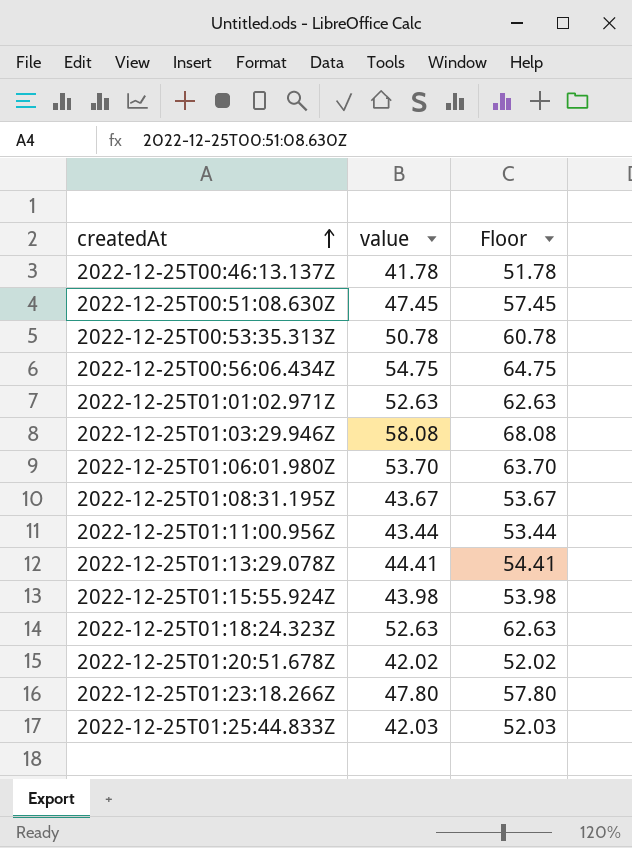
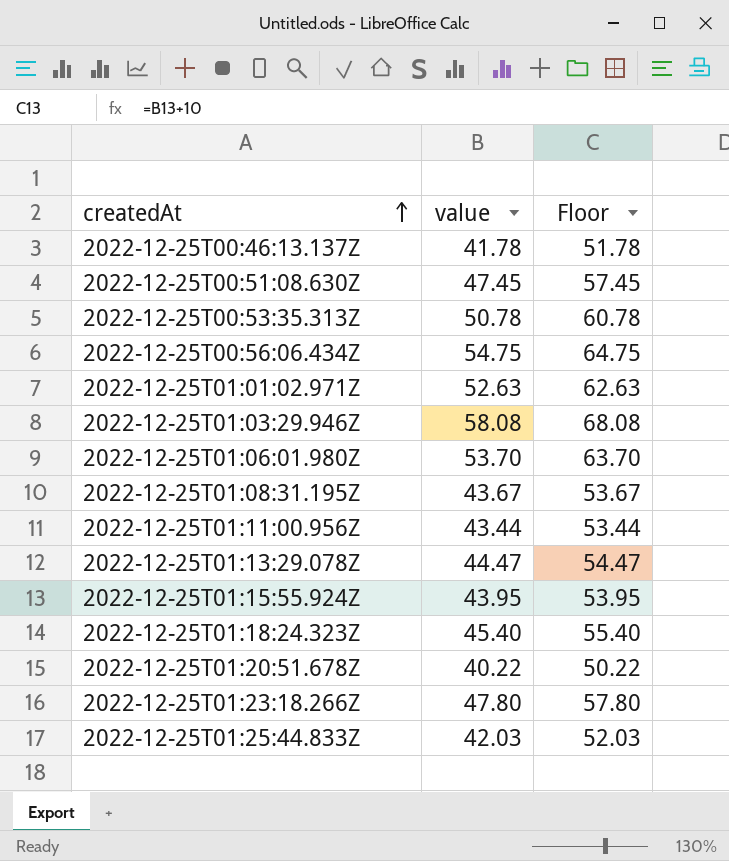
2022-12-25T01:13:29.078Z | value: 44.41 -> 44.47
2022-12-25T01:13:29.078Z | Floor: 54.41 -> 54.47
2022-12-25T01:15:55.924Z | value: 43.98 -> 43.95
2022-12-25T01:15:55.924Z | Floor: 53.98 -> 53.95
2022-12-25T01:18:24.323Z | value: 52.63 -> 45.40
2022-12-25T01:18:24.323Z | Floor: 62.63 -> 55.40
2022-12-25T01:20:51.678Z | value: 42.02 -> 40.22
2022-12-25T01:20:51.678Z | Floor: 52.02 -> 50.22

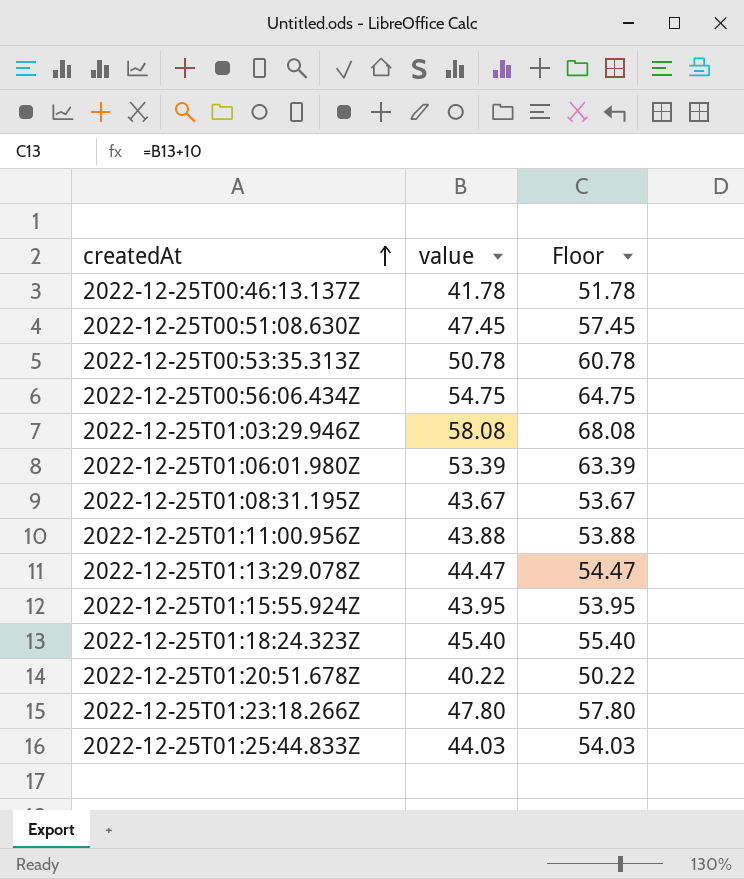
row 2022-12-25T01:01:02.971Z: 52.63 | 62.63 -> none
2022-12-25T01:06:01.980Z | value: 53.70 -> 53.39
2022-12-25T01:06:01.980Z | Floor: 63.70 -> 63.39
2022-12-25T01:11:00.956Z | value: 43.44 -> 43.88
2022-12-25T01:11:00.956Z | Floor: 53.44 -> 53.88
2022-12-25T01:25:44.833Z | value: 42.03 -> 44.03
2022-12-25T01:25:44.833Z | Floor: 52.03 -> 54.03

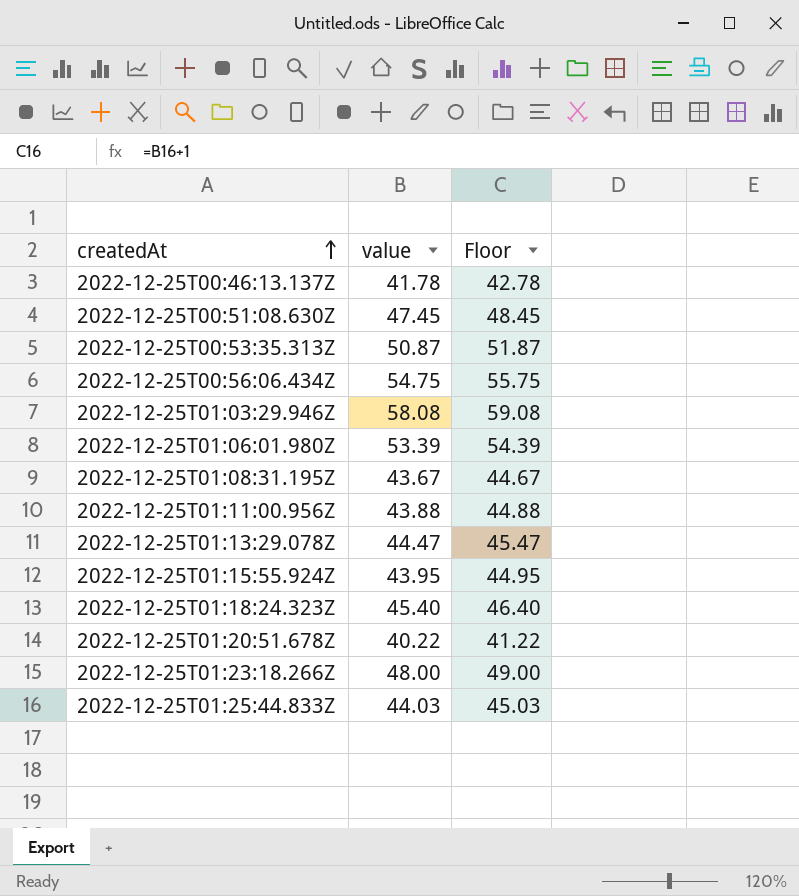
column Floor | formula: [value] + 10 -> [value] + 1
2022-12-25T00:53:35.313Z | value: 50.78 -> 50.87
2022-12-25T01:23:18.266Z | value: 47.80 -> 48.00

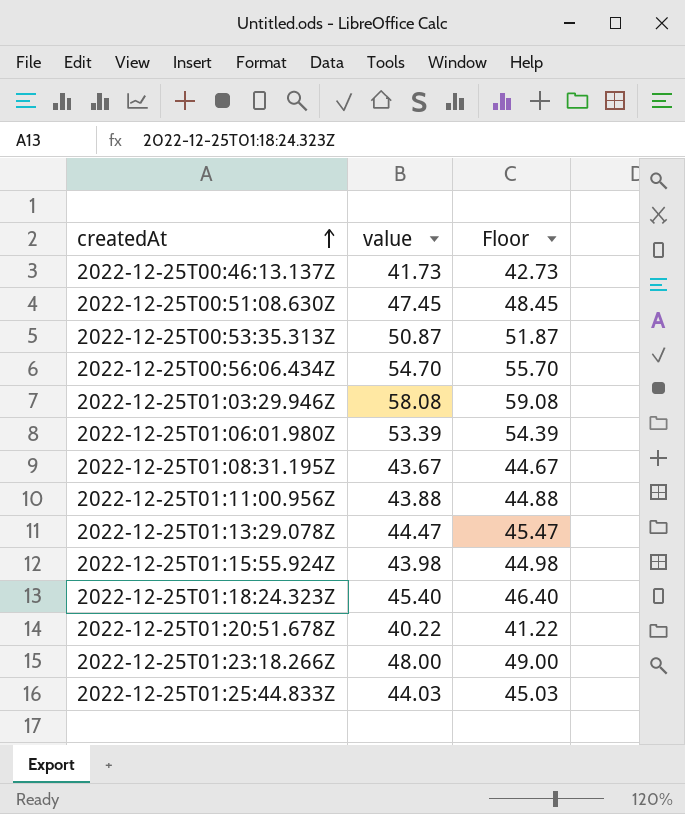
2022-12-25T00:46:13.137Z | value: 41.78 -> 41.73
2022-12-25T00:46:13.137Z | Floor: 42.78 -> 42.73
2022-12-25T00:56:06.434Z | value: 54.75 -> 54.70
2022-12-25T00:56:06.434Z | Floor: 55.75 -> 55.70
2022-12-25T01:15:55.924Z | value: 43.95 -> 43.98
2022-12-25T01:15:55.924Z | Floor: 44.95 -> 44.98

